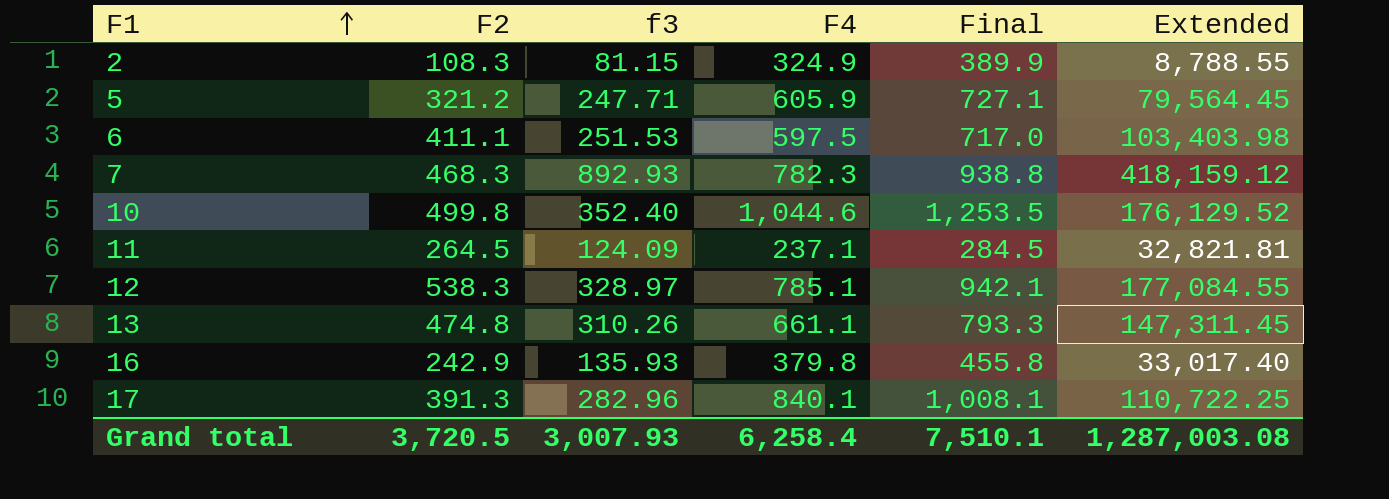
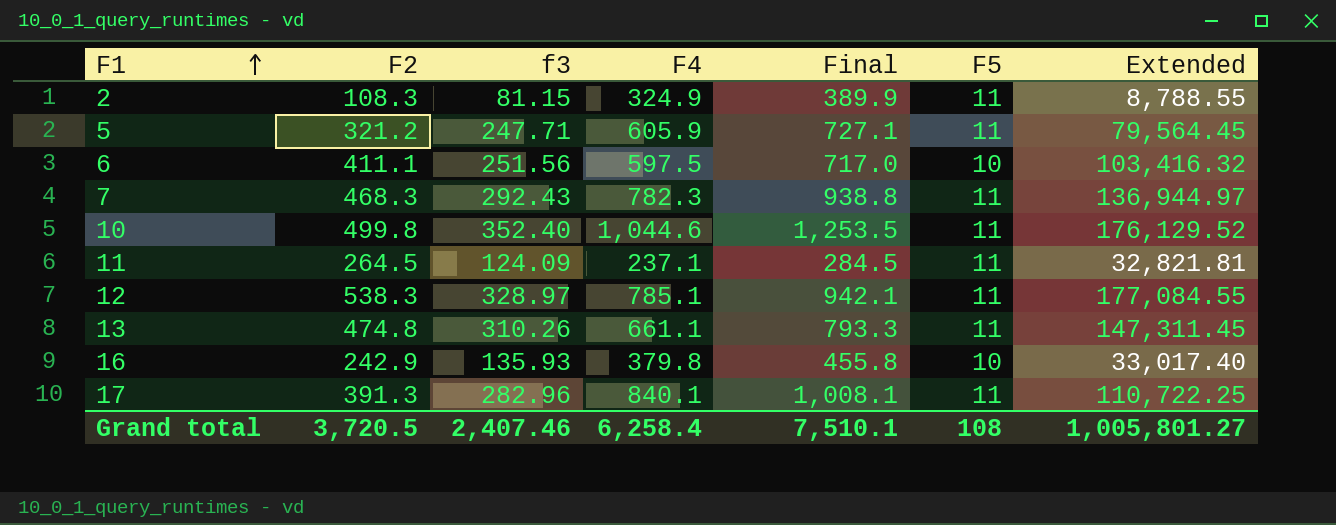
column F5 | position: none -> 6
6 | f3: 251.53 -> 251.56
6 | Extended: 103,403.98 -> 103,416.32
7 | f3: 892.93 -> 292.43
7 | Extended: 418,159.12 -> 136,944.97
Grand total | f3: 3,007.93 -> 2,407.46
Grand total | Extended: 1,287,003.08 -> 1,005,801.27

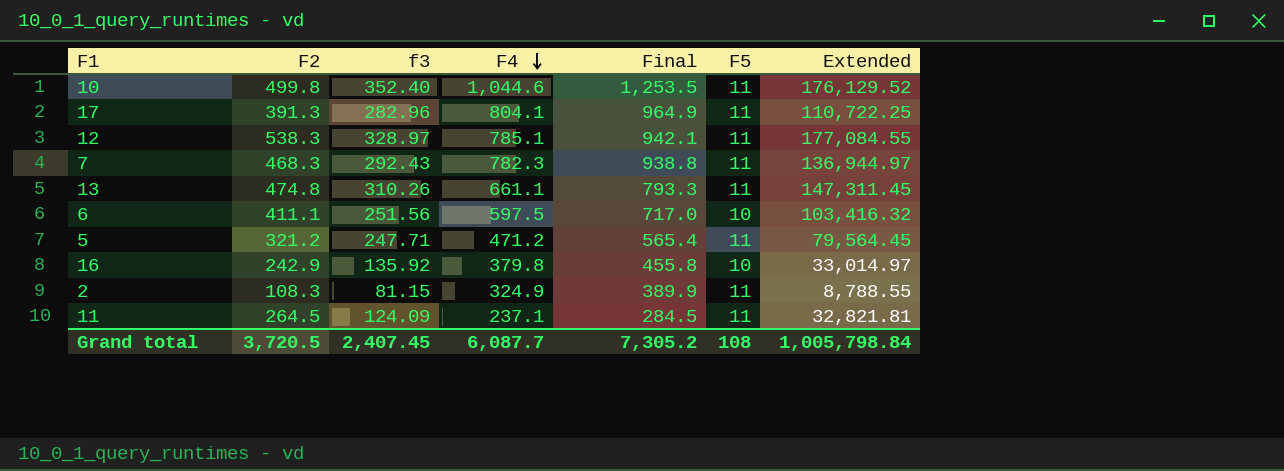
row order: F1 ascending -> F4 descending
17 | F4: 840.1 -> 804.1
17 | Final: 1,008.1 -> 964.9
5 | F4: 605.9 -> 471.2
5 | Final: 727.1 -> 565.4
16 | f3: 135.93 -> 135.92
16 | Extended: 33,017.40 -> 33,014.97
Grand total | f3: 2,407.46 -> 2,407.45
Grand total | F4: 6,258.4 -> 6,087.7
Grand total | Final: 7,510.1 -> 7,305.2
Grand total | Extended: 1,005,801.27 -> 1,005,798.84

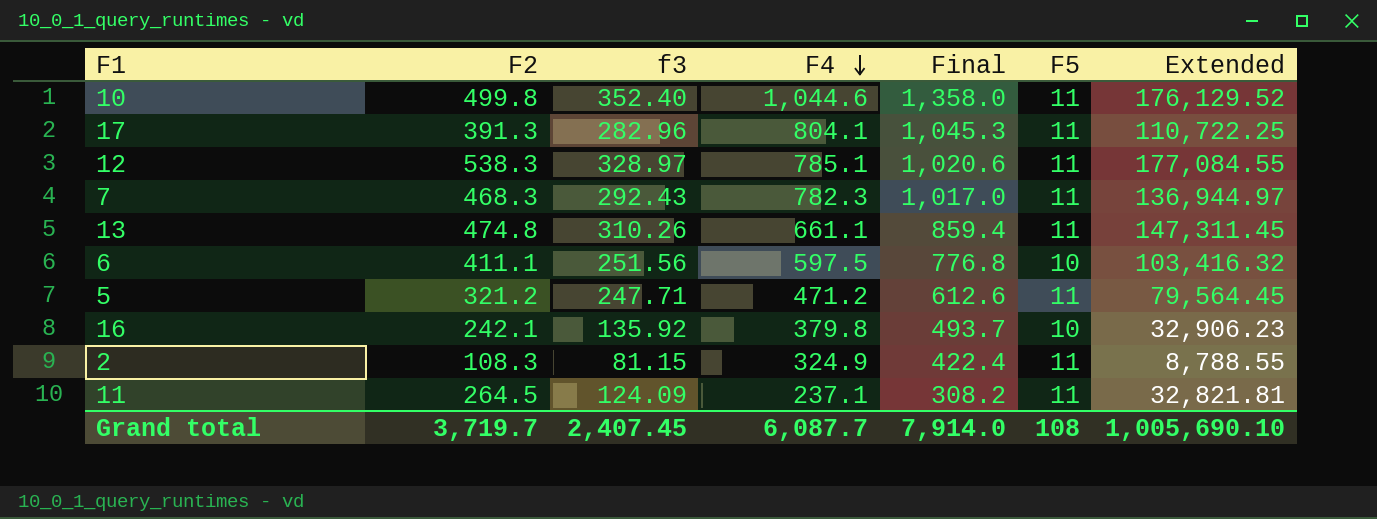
column Final | formula: [F4] * 1.2 -> [F4] * 1.3
16 | F2: 242.9 -> 242.1
16 | Extended: 33,014.97 -> 32,906.23
Grand total | F2: 3,720.5 -> 3,719.7
Grand total | Final: 7,305.2 -> 7,914.0
Grand total | Extended: 1,005,798.84 -> 1,005,690.10

